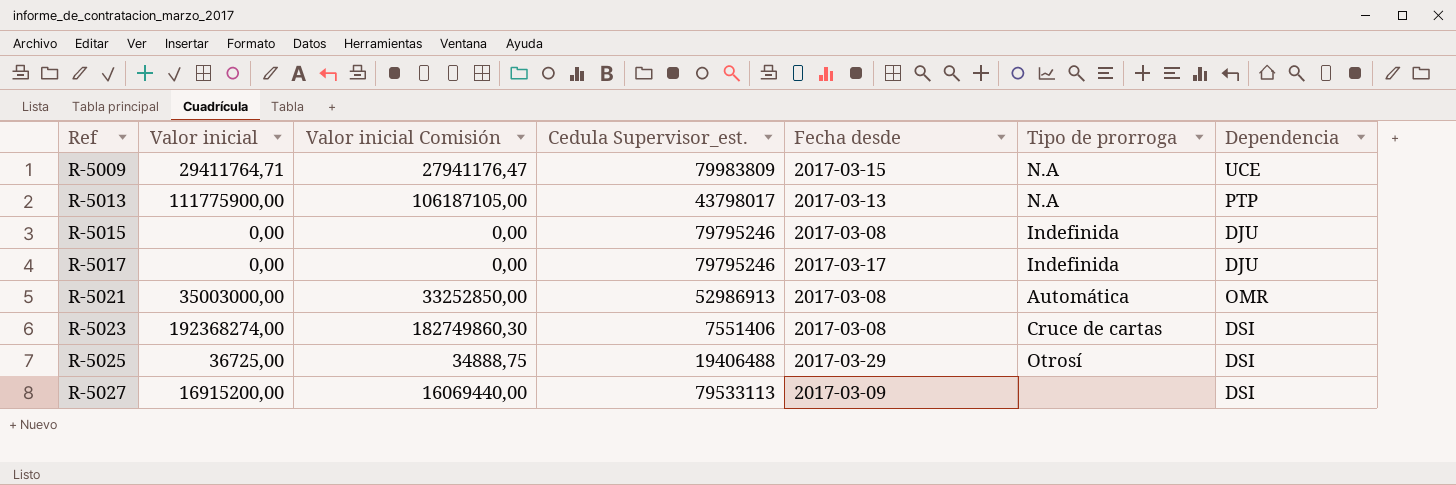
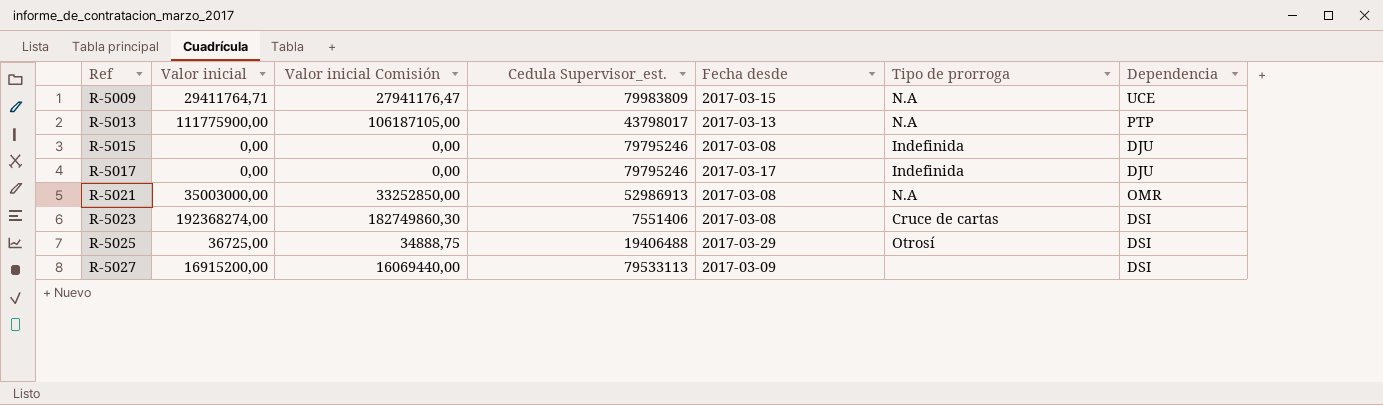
R-5021 | Tipo de prorroga: Automática -> N.A

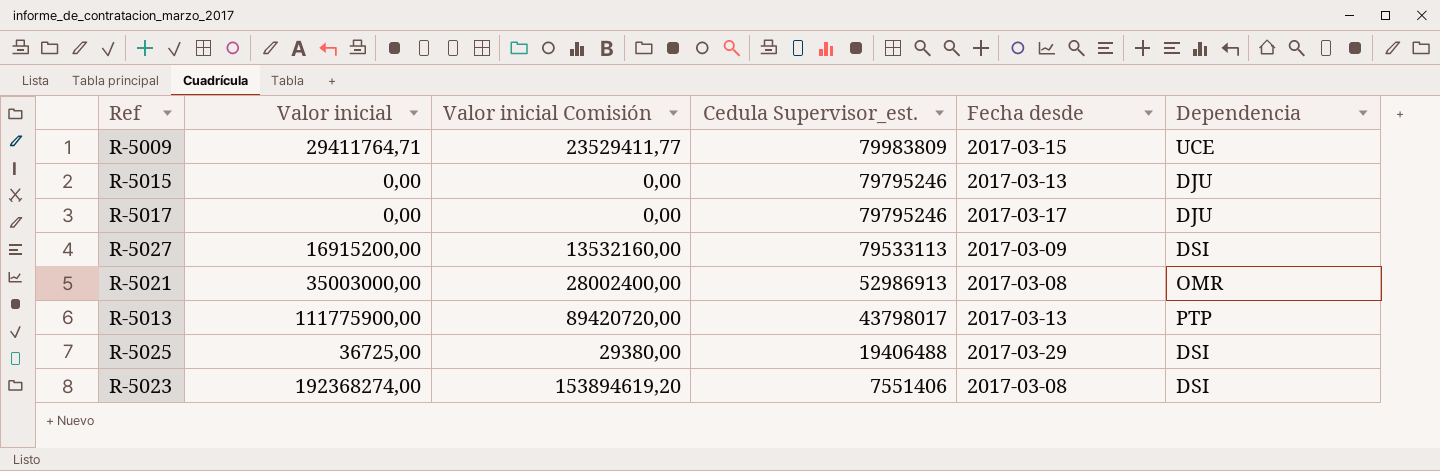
row order: Ref ascending -> Cedula Supervisor_est. descending
column Tipo de prorroga | position: 6 -> none
column Valor inicial Comisión | formula: [Valor inicial] * 0,95 -> [Valor inicial] * 0,8
R-5015 | Fecha desde: 2017-03-08 -> 2017-03-13

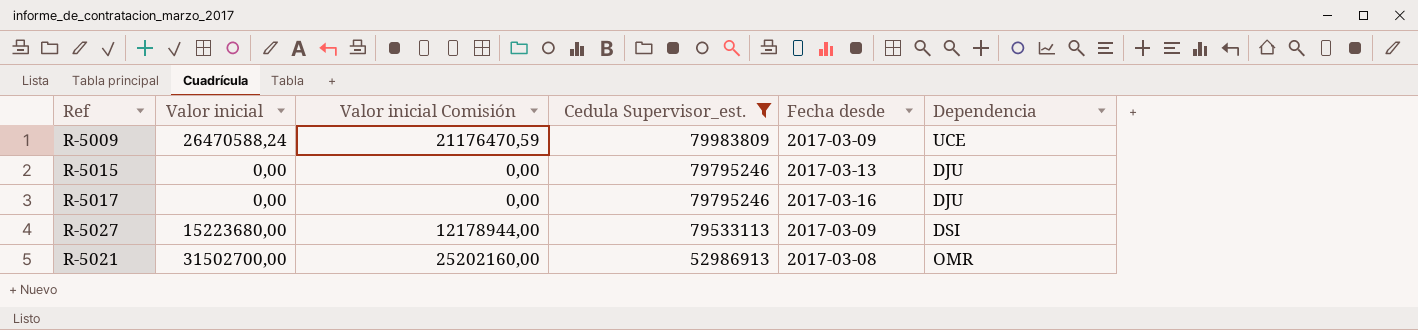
filter: none -> Cedula Supervisor_est. >= 52986913
R-5009 | Valor inicial: 29411764,71 -> 26470588,24
R-5009 | Valor inicial Comisión: 23529411,77 -> 21176470,59
R-5009 | Fecha desde: 2017-03-15 -> 2017-03-09
R-5017 | Fecha desde: 2017-03-17 -> 2017-03-16
R-5027 | Valor inicial: 16915200,00 -> 15223680,00
R-5027 | Valor inicial Comisión: 13532160,00 -> 12178944,00
R-5021 | Valor inicial: 35003000,00 -> 31502700,00
R-5021 | Valor inicial Comisión: 28002400,00 -> 25202160,00

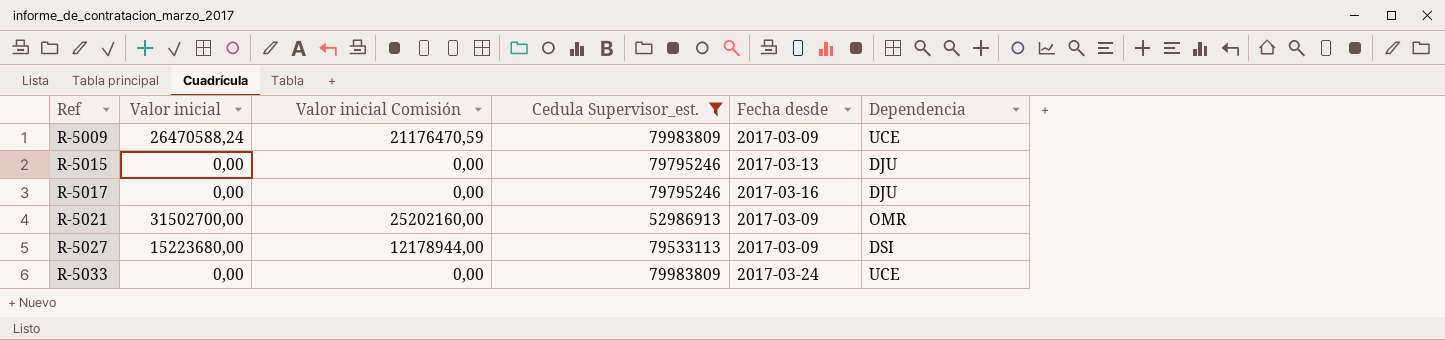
row order: Cedula Supervisor_est. descending -> Ref ascending
R-5021 | Fecha desde: 2017-03-08 -> 2017-03-09
row R-5033: none -> 0,00 | 0,00 | 79983809 | 2017-03-24 | UCE

